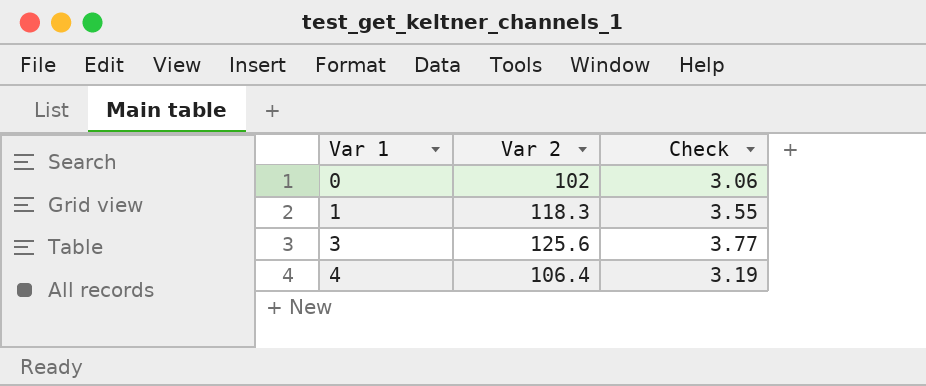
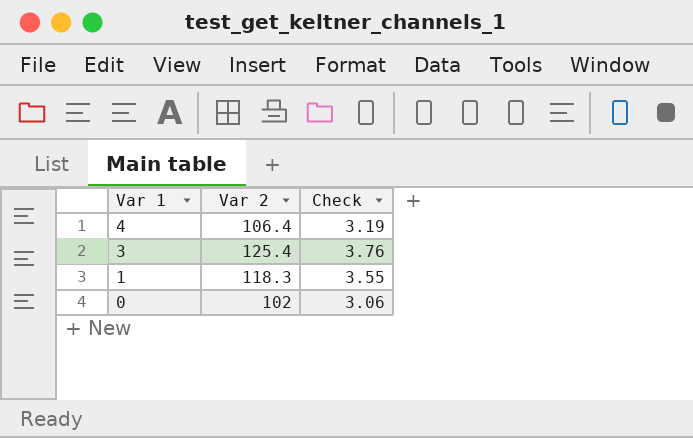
row order: Var 1 ascending -> Var 1 descending
3 | Var 2: 125.6 -> 125.4
3 | Check: 3.77 -> 3.76

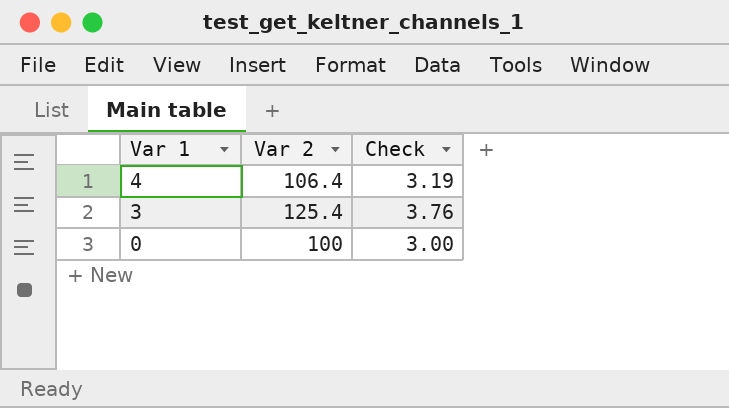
row 1: 118.3 | 3.55 -> none
0 | Var 2: 102 -> 100
0 | Check: 3.06 -> 3.00

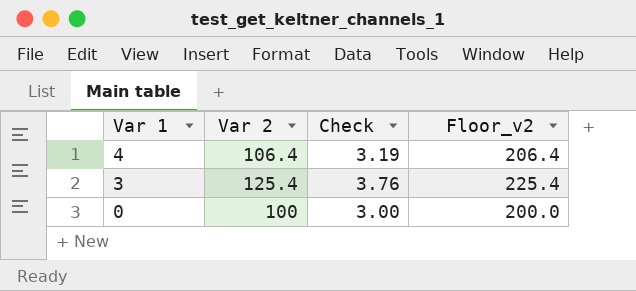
column Floor_v2 | formula: none -> [Var 2] + 100

